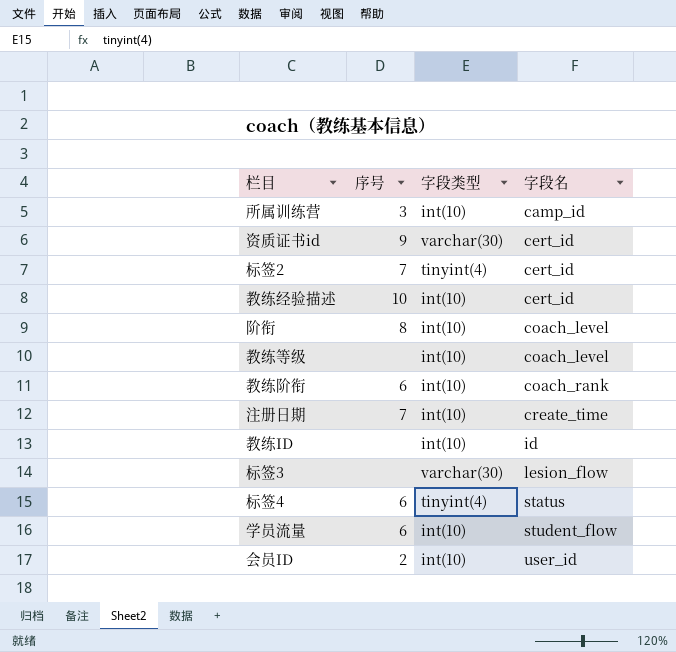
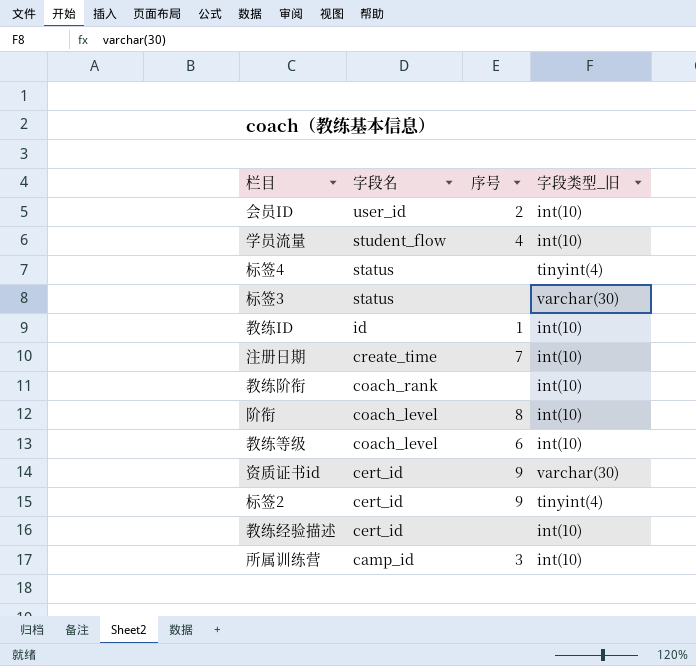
row order: 字段名 ascending -> 字段名 descending
column 字段名 | position: 4 -> 2
column name: 字段类型 -> 字段类型_旧
学员流量 | 序号: 6 -> 4
标签4 | 序号: 6 -> none
标签3 | 字段名: lesion_flow -> status
教练ID | 序号: none -> 1
教练阶衔 | 序号: 6 -> none
教练等级 | 序号: none -> 6
标签2 | 序号: 7 -> 9
教练经验描述 | 序号: 10 -> none

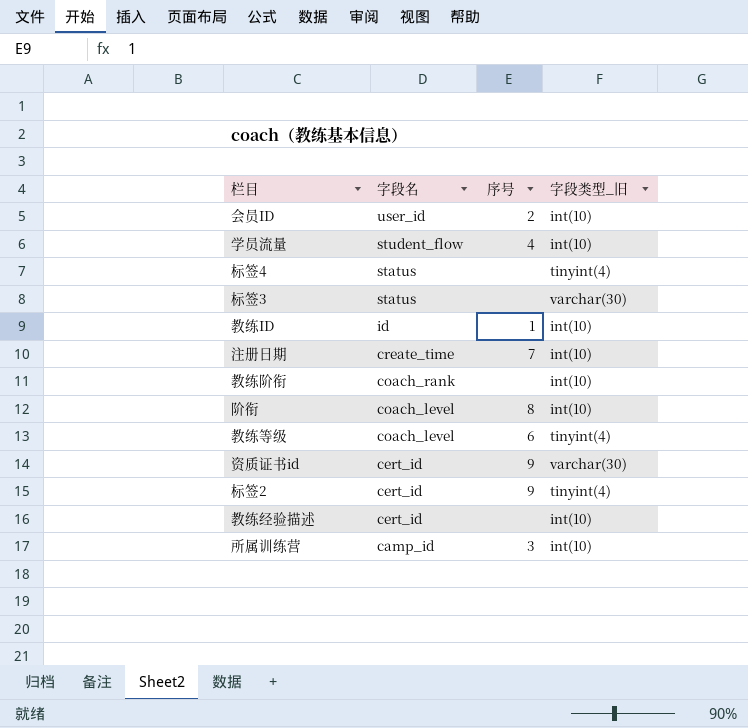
教练等级 | 字段类型_旧: int(10) -> tinyint(4)

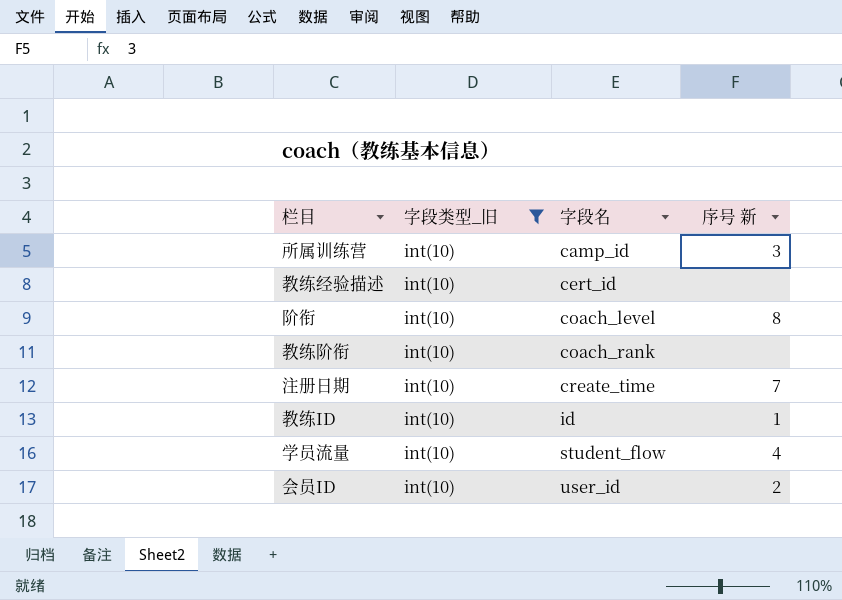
filter: none -> 字段类型_旧 = int(10)
row order: 字段名 descending -> 字段名 ascending
column 字段类型_旧 | position: 4 -> 2
column name: 序号 -> 序号 新

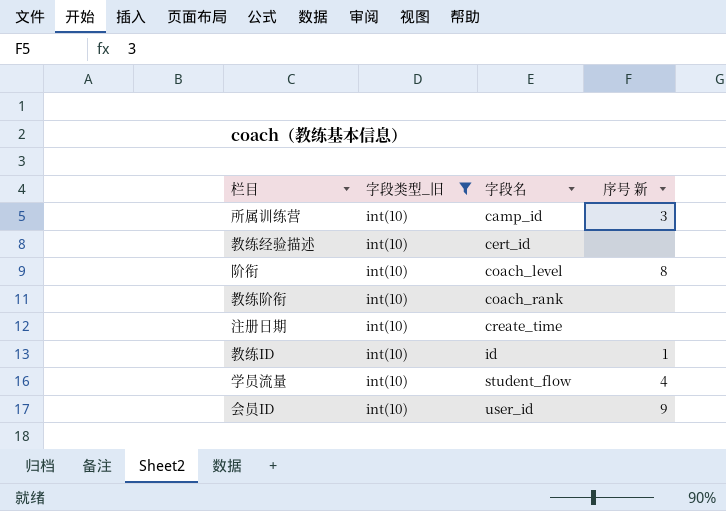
注册日期 | 序号 新: 7 -> none
会员ID | 序号 新: 2 -> 9

